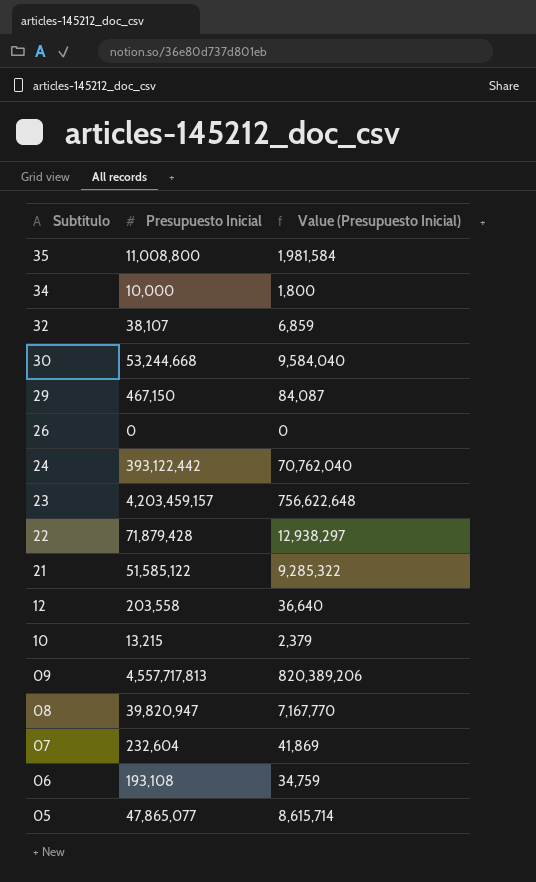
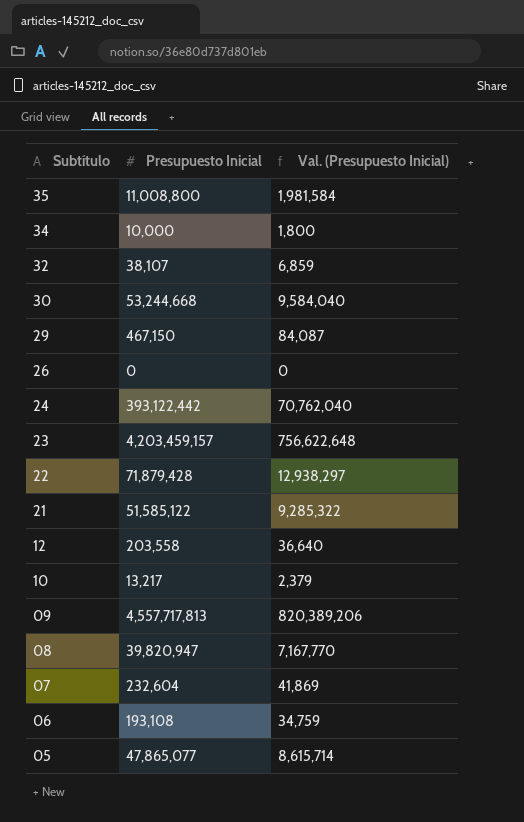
column name: Value (Presupuesto Inicial) -> Val. (Presupuesto Inicial)
10 | Presupuesto Inicial: 13,215 -> 13,217

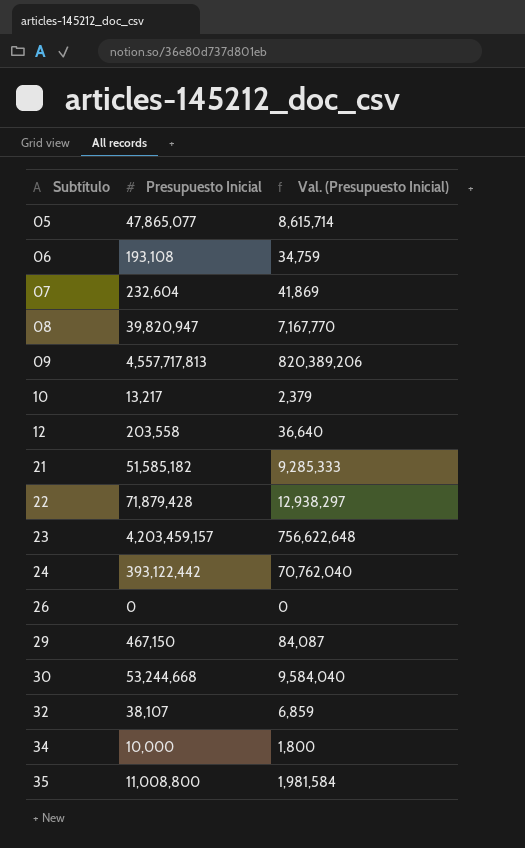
row order: Subtítulo descending -> Subtítulo ascending
21 | Presupuesto Inicial: 51,585,122 -> 51,585,182
21 | Val. (Presupuesto Inicial): 9,285,322 -> 9,285,333

